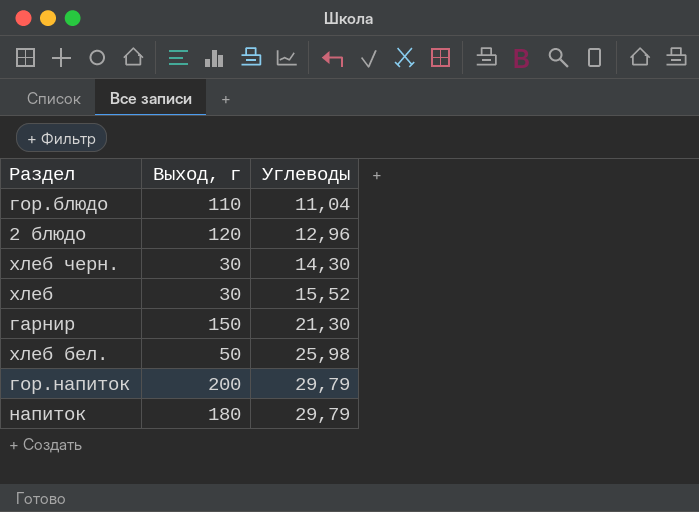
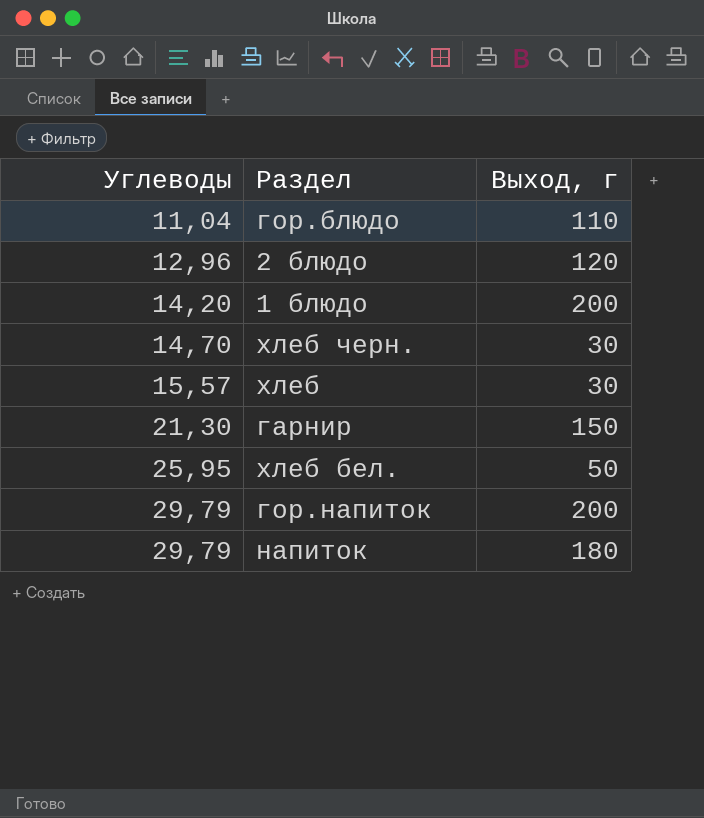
column Углеводы | position: 3 -> 1
row 1 блюдо: none -> 14,20 | 200
хлеб черн. | Углеводы: 14,30 -> 14,70
хлеб | Углеводы: 15,52 -> 15,57
хлеб бел. | Углеводы: 25,98 -> 25,95

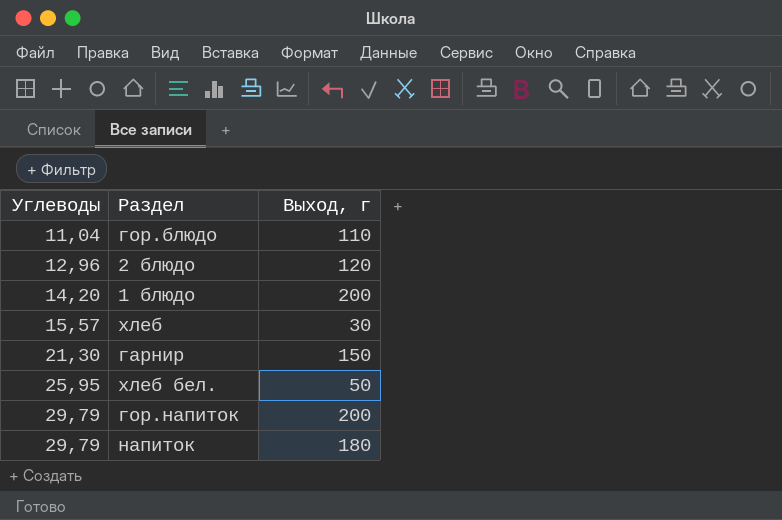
row хлеб черн.: 14,70 | 30 -> none

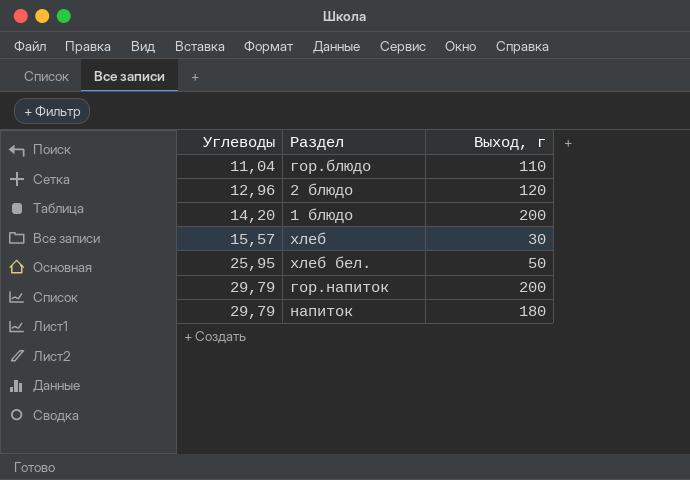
row гарнир: 21,30 | 150 -> none

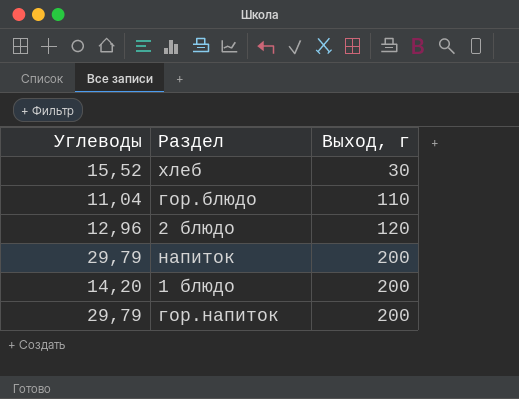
row order: Углеводы ascending -> Выход, г ascending
row хлеб бел.: 25,95 | 50 -> none
хлеб | Углеводы: 15,57 -> 15,52
напиток | Выход, г: 180 -> 200

